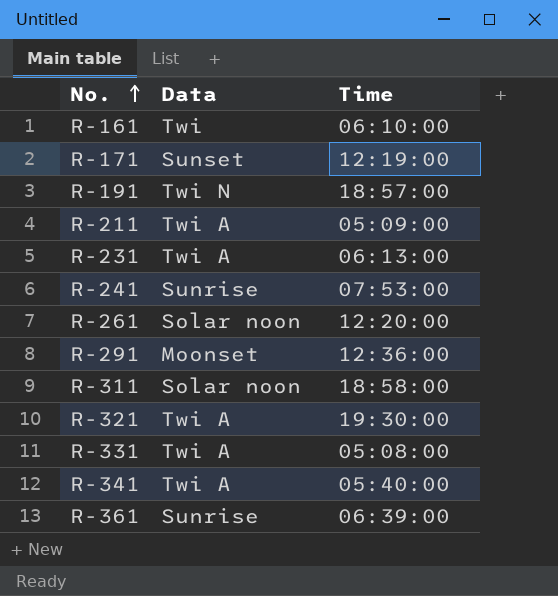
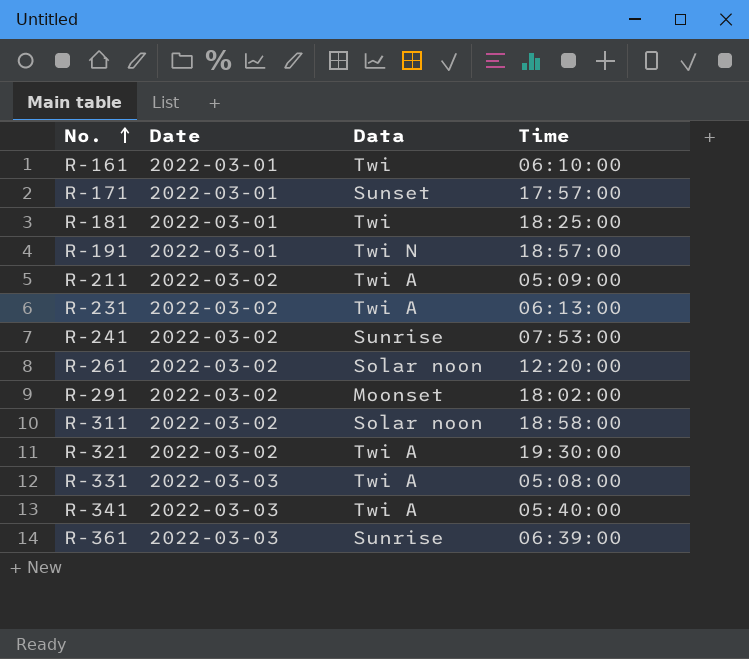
column Date | position: none -> 2
R-171 | Time: 12:19:00 -> 17:57:00
row R-181: none -> 2022-03-01 | Twi | 18:25:00
R-291 | Time: 12:36:00 -> 18:02:00

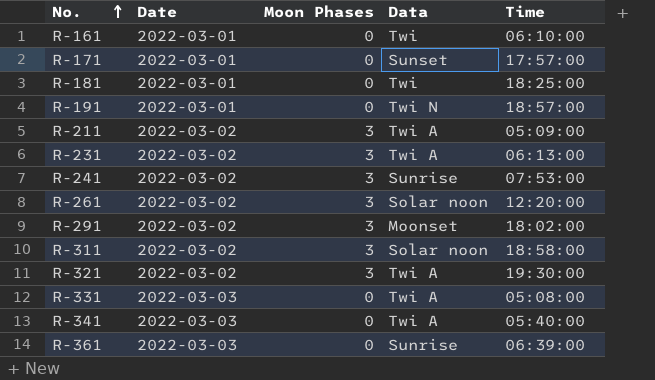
column Moon Phases | position: none -> 3

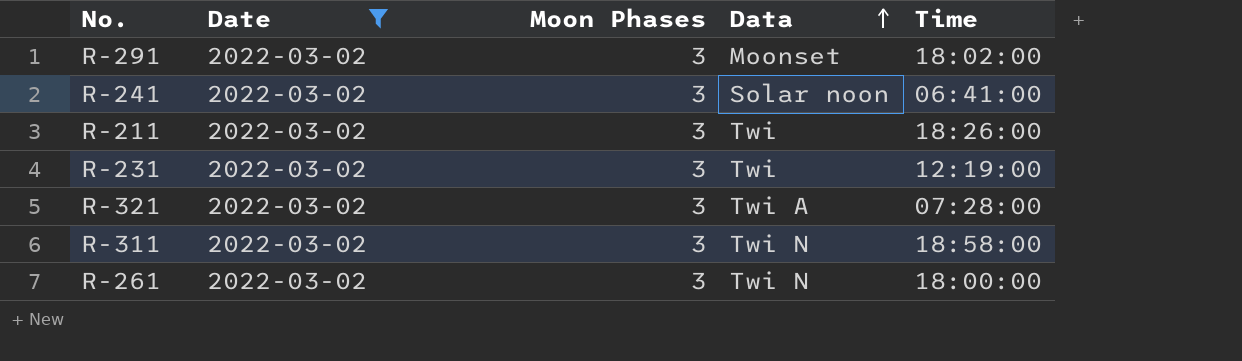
filter: none -> Date = 2022-03-02
row order: No. ascending -> Data ascending
R-241 | Data: Sunrise -> Solar noon
R-241 | Time: 07:53:00 -> 06:41:00
R-211 | Data: Twi A -> Twi
R-211 | Time: 05:09:00 -> 18:26:00
R-231 | Data: Twi A -> Twi
R-231 | Time: 06:13:00 -> 12:19:00
R-321 | Time: 19:30:00 -> 07:28:00
R-311 | Data: Solar noon -> Twi N
R-261 | Data: Solar noon -> Twi N
R-261 | Time: 12:20:00 -> 18:00:00

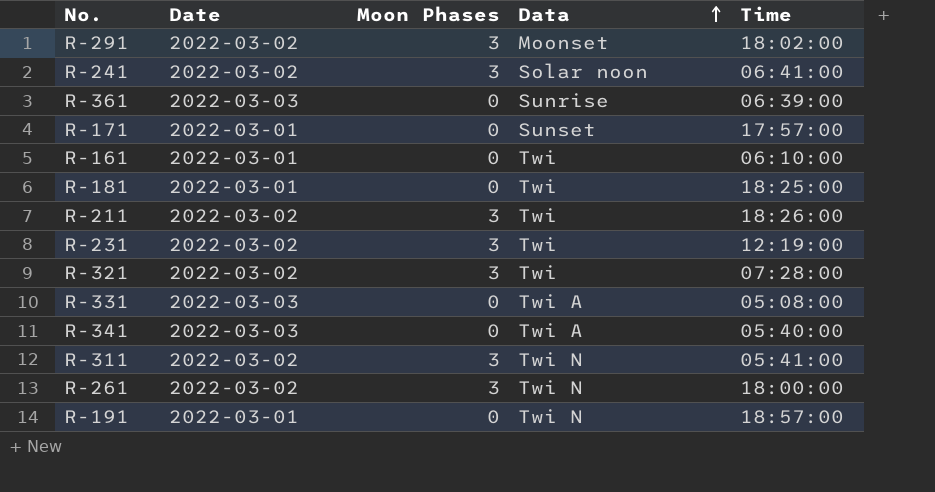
filter: Date = 2022-03-02 -> none
R-321 | Data: Twi A -> Twi
R-311 | Time: 18:58:00 -> 05:41:00

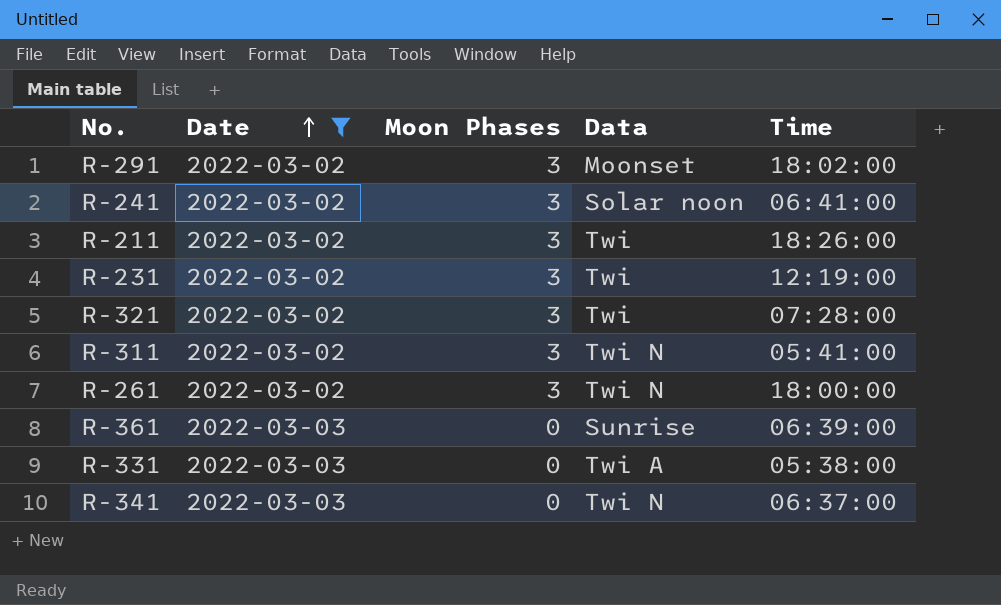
filter: none -> Date != 2022-03-01
row order: Data ascending -> Date ascending
R-331 | Time: 05:08:00 -> 05:38:00
R-341 | Data: Twi A -> Twi N
R-341 | Time: 05:40:00 -> 06:37:00

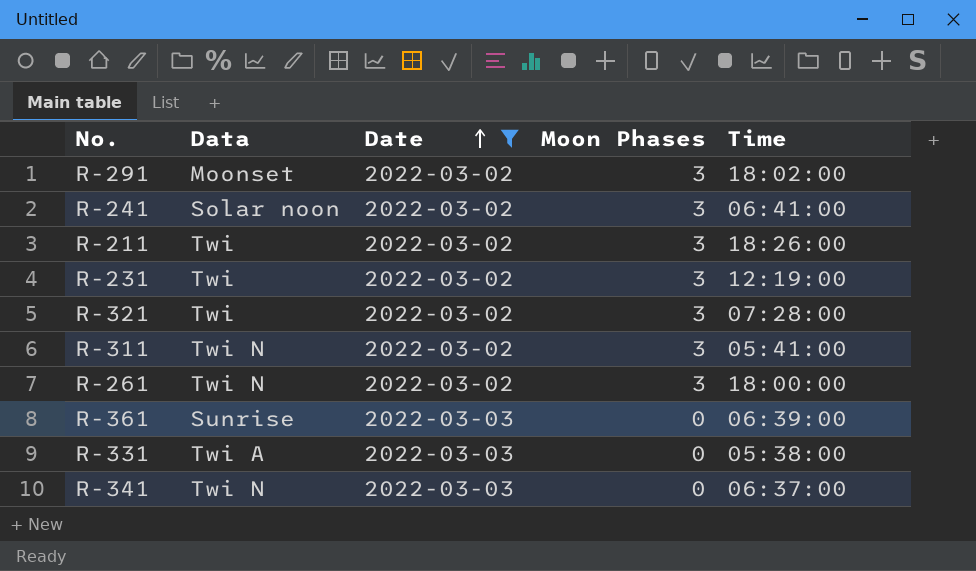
column Data | position: 4 -> 2

